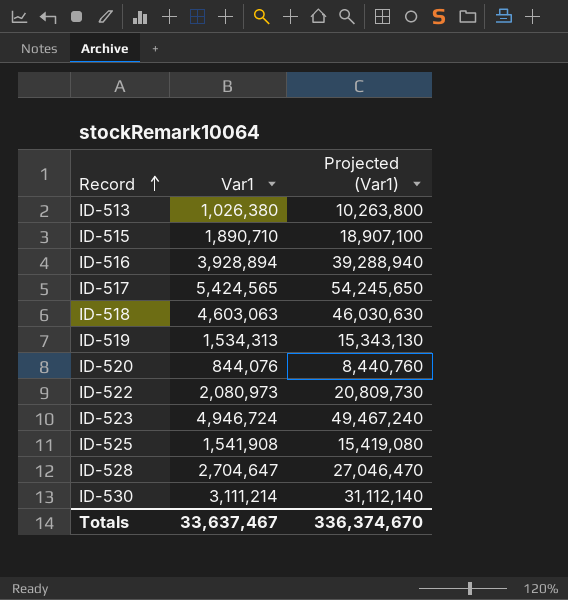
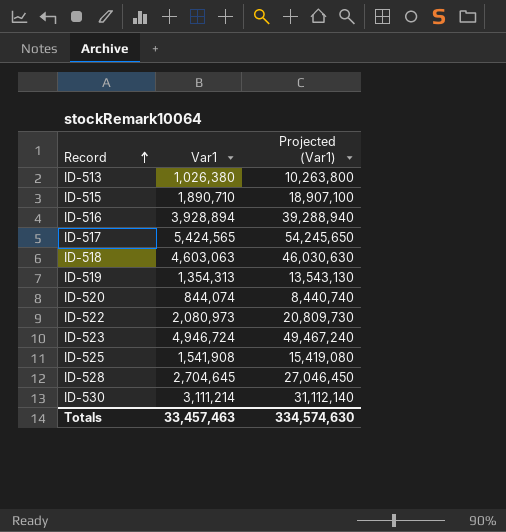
ID-519 | Var1: 1,534,313 -> 1,354,313
ID-519 | Projected (Var1): 15,343,130 -> 13,543,130
ID-520 | Var1: 844,076 -> 844,074
ID-520 | Projected (Var1): 8,440,760 -> 8,440,740
ID-528 | Var1: 2,704,647 -> 2,704,645
ID-528 | Projected (Var1): 27,046,470 -> 27,046,450
Totals | Var1: 33,637,467 -> 33,457,463
Totals | Projected (Var1): 336,374,670 -> 334,574,630

